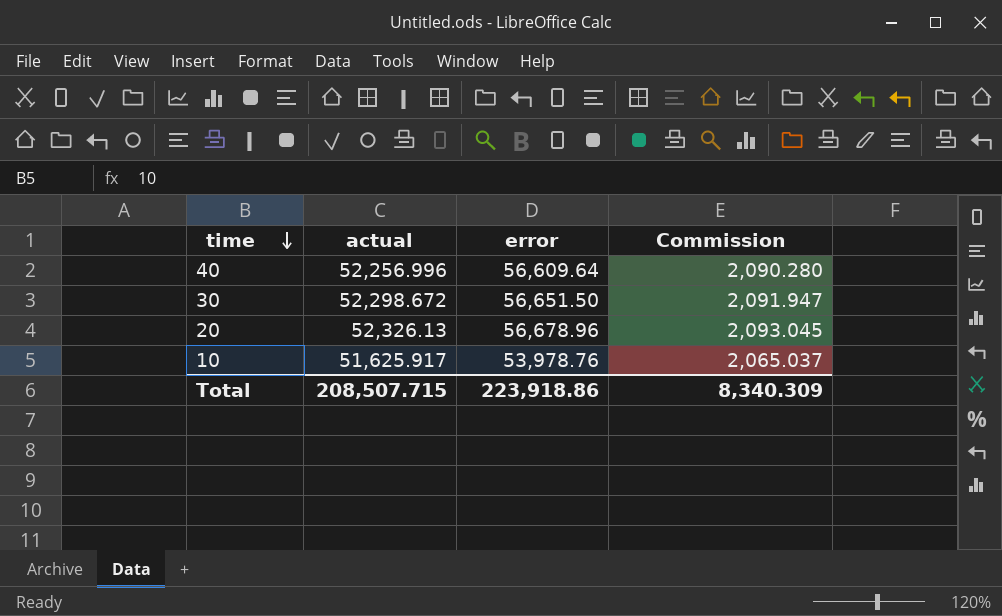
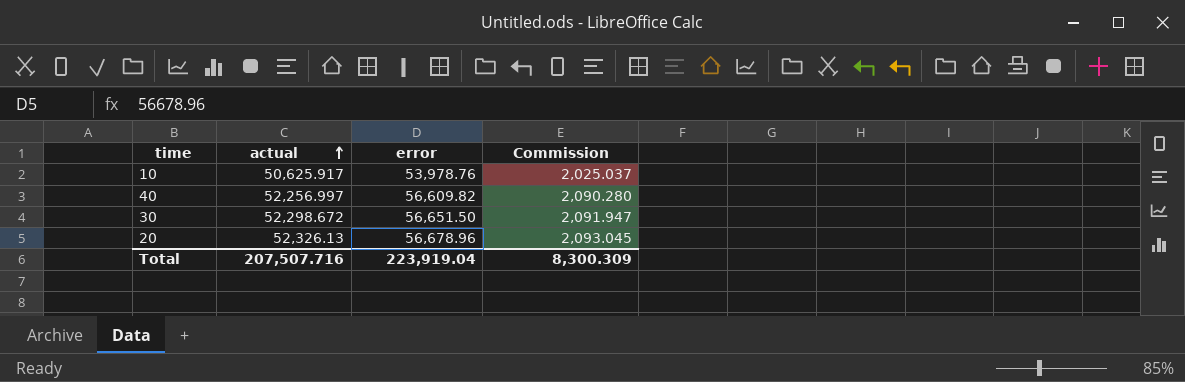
row order: time descending -> actual ascending
10 | actual: 51,625.917 -> 50,625.917
10 | Commission: 2,065.037 -> 2,025.037
40 | actual: 52,256.996 -> 52,256.997
40 | error: 56,609.64 -> 56,609.82
Total | actual: 208,507.715 -> 207,507.716
Total | error: 223,918.86 -> 223,919.04
Total | Commission: 8,340.309 -> 8,300.309

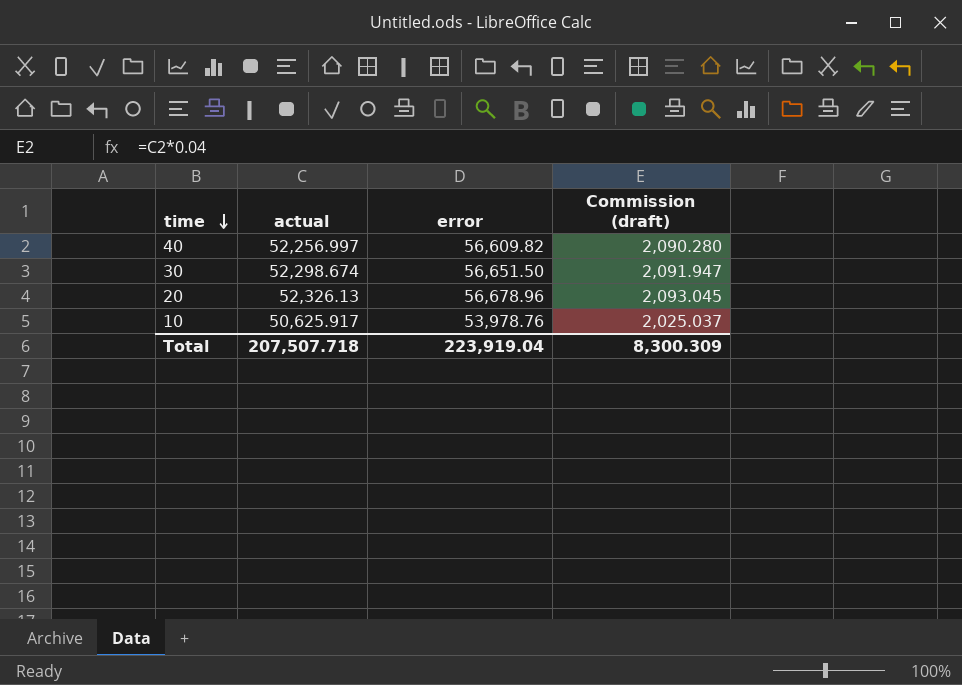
row order: actual ascending -> time descending
column name: Commission -> Commission (draft)
30 | actual: 52,298.672 -> 52,298.674
Total | actual: 207,507.716 -> 207,507.718

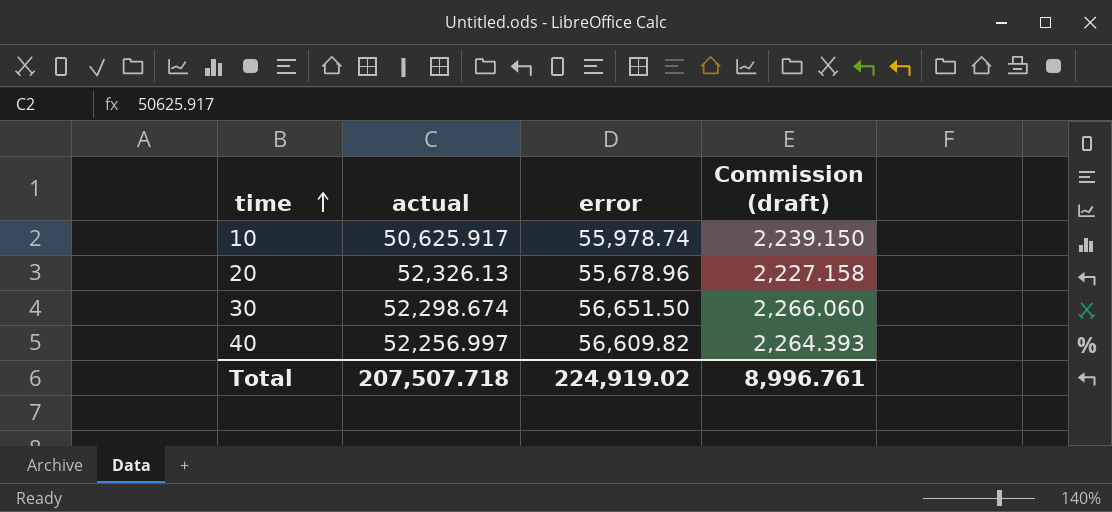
row order: time descending -> time ascending
column Commission (draft) | formula: [actual] * 0.04 -> [error] * 0.04
10 | error: 53,978.76 -> 55,978.74
20 | error: 56,678.96 -> 55,678.96
Total | error: 223,919.04 -> 224,919.02
Total | Commission (draft): 8,300.309 -> 8,996.761

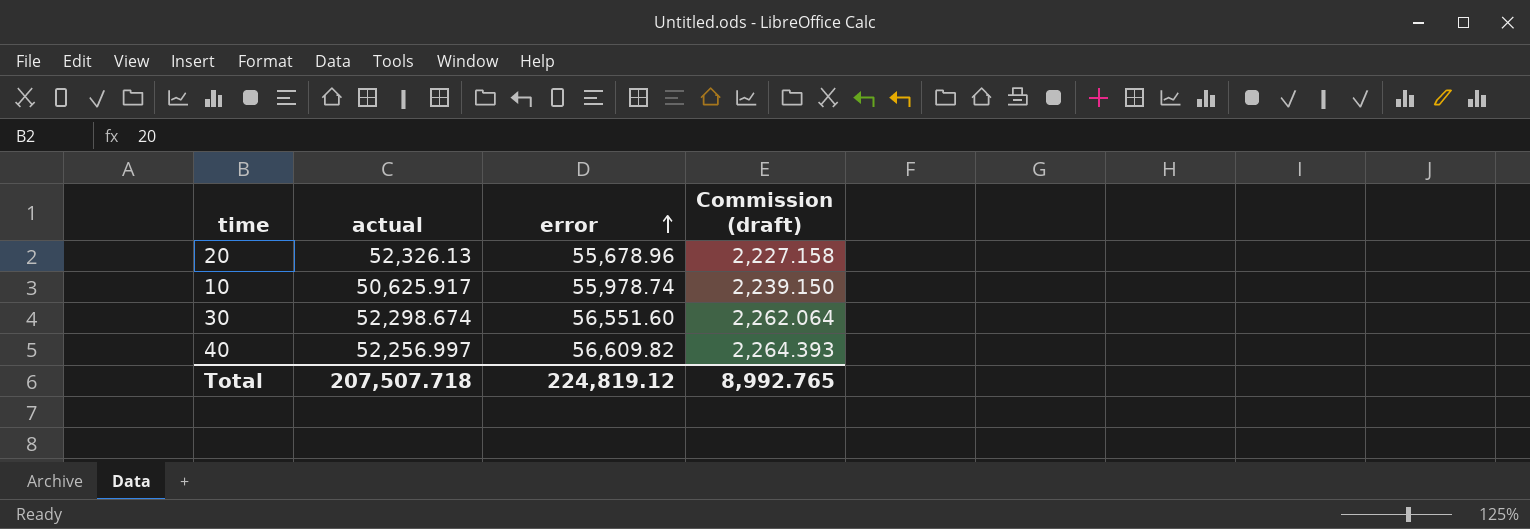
row order: time ascending -> error ascending
30 | error: 56,651.50 -> 56,551.60
30 | Commission (draft): 2,266.060 -> 2,262.064
Total | error: 224,919.02 -> 224,819.12
Total | Commission (draft): 8,996.761 -> 8,992.765

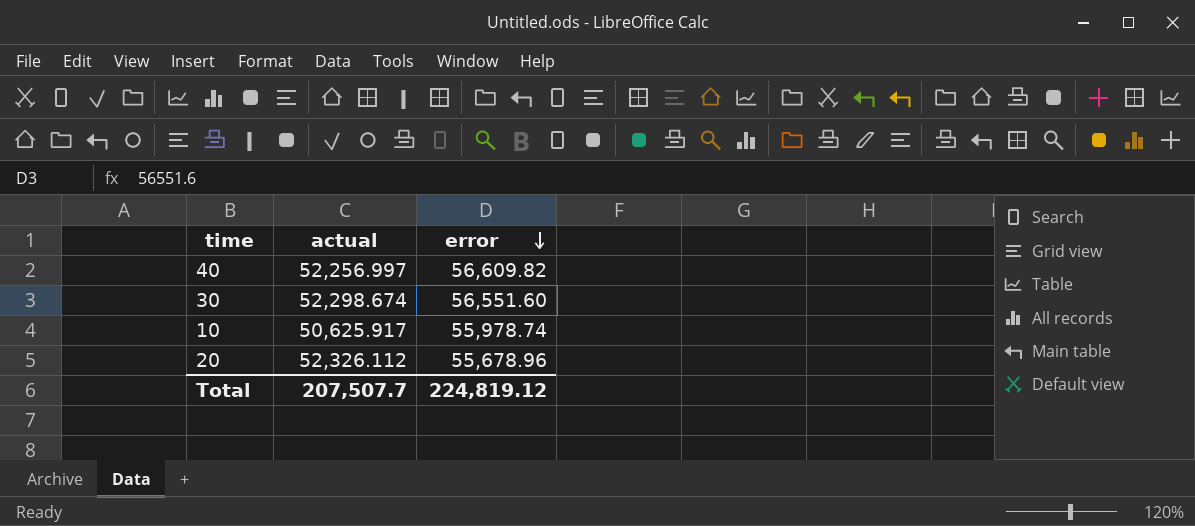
row order: error ascending -> error descending
column Commission (draft) | formula: [error] * 0.04 -> none
20 | actual: 52,326.13 -> 52,326.112
Total | actual: 207,507.718 -> 207,507.7

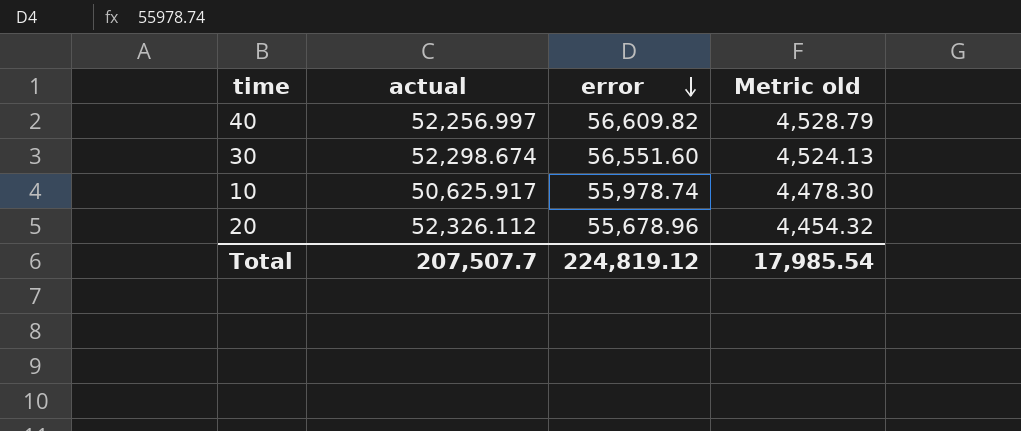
column Metric old | formula: none -> [error] * 0.08

